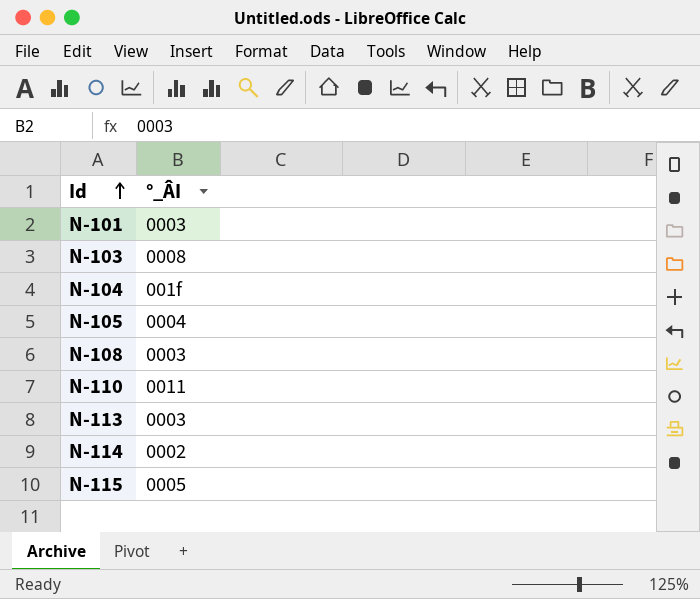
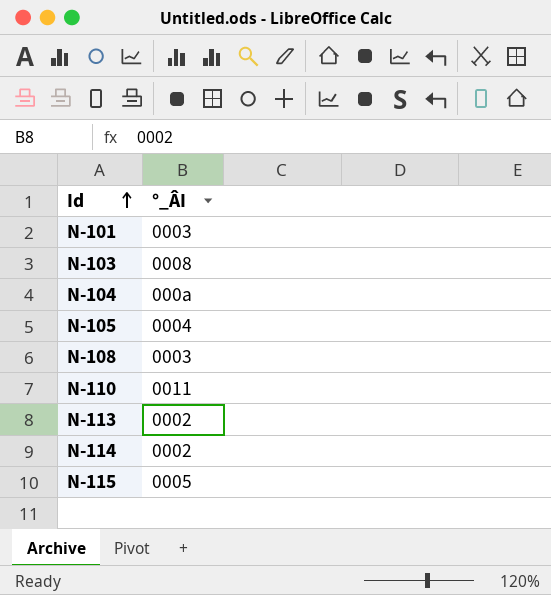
N-104 | °_ÂI: 001f -> 000a
N-113 | °_ÂI: 0003 -> 0002

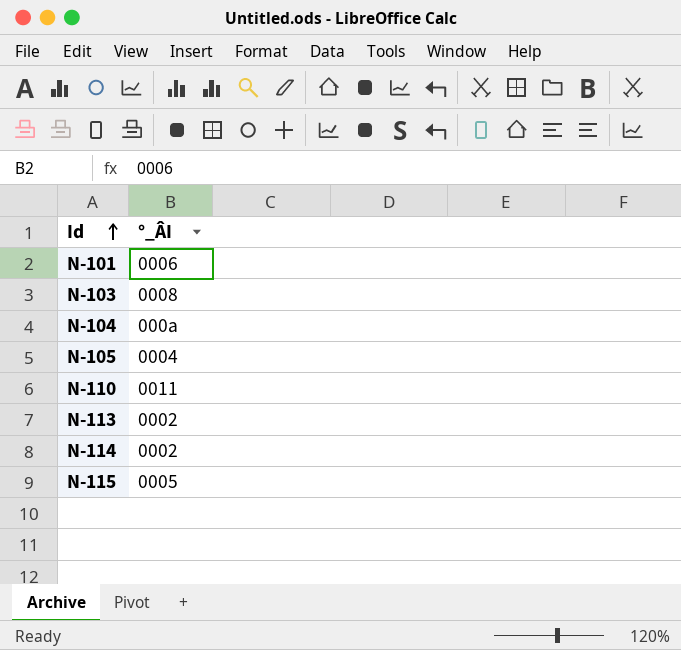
row N-108: 0003 -> none
N-101 | °_ÂI: 0003 -> 0006

